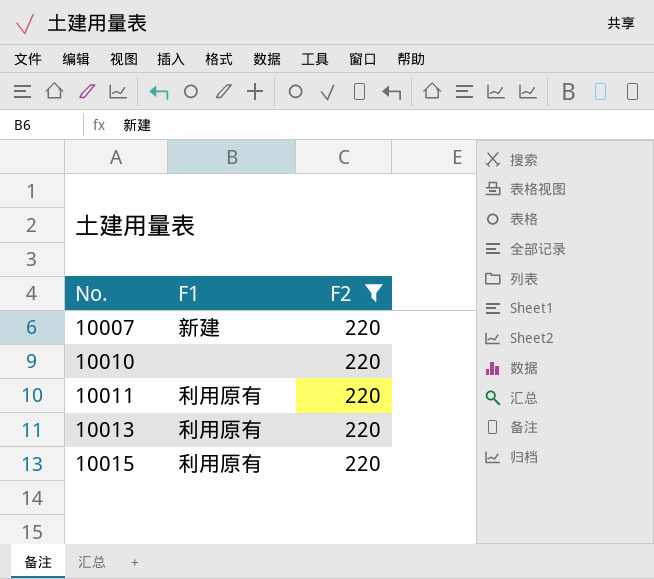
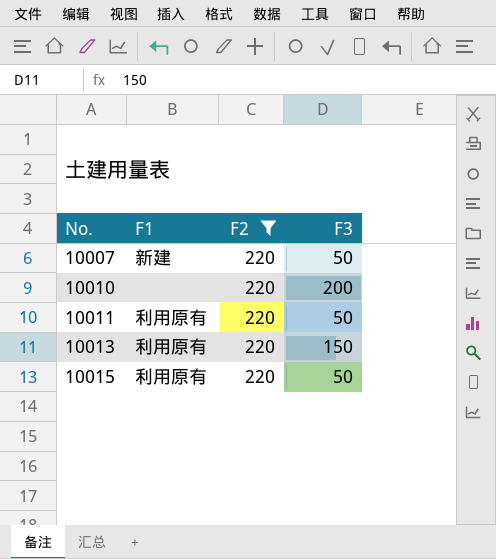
column F3 | position: none -> 4

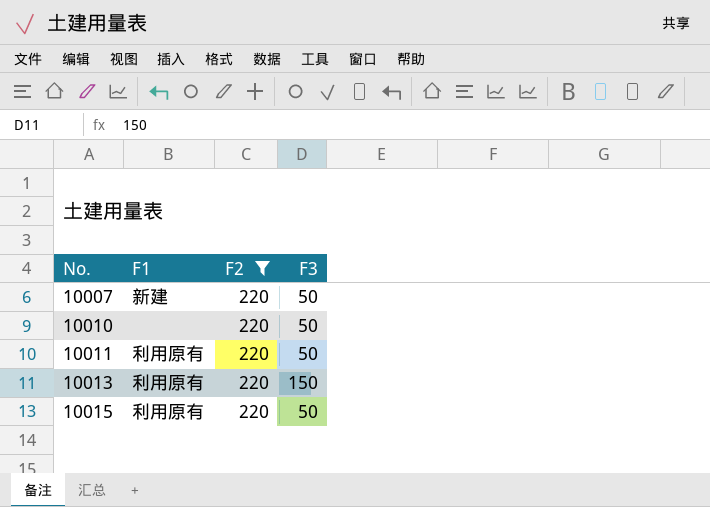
10010 | F3: 200 -> 50

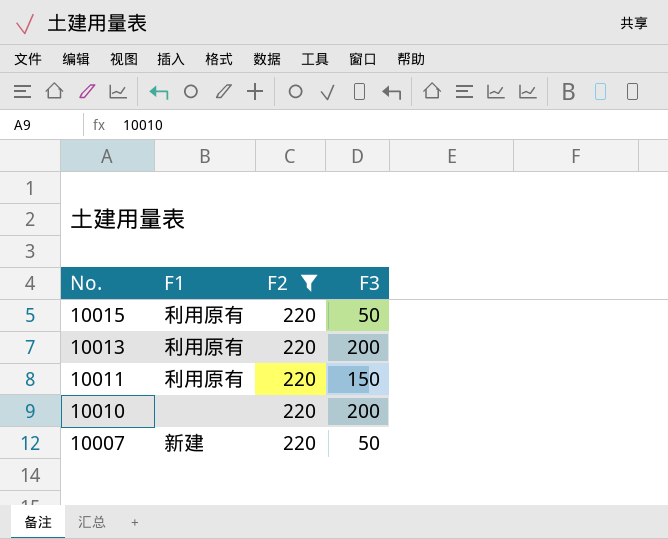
row order: No. ascending -> No. descending
10013 | F3: 150 -> 200
10011 | F3: 50 -> 150
10010 | F3: 50 -> 200

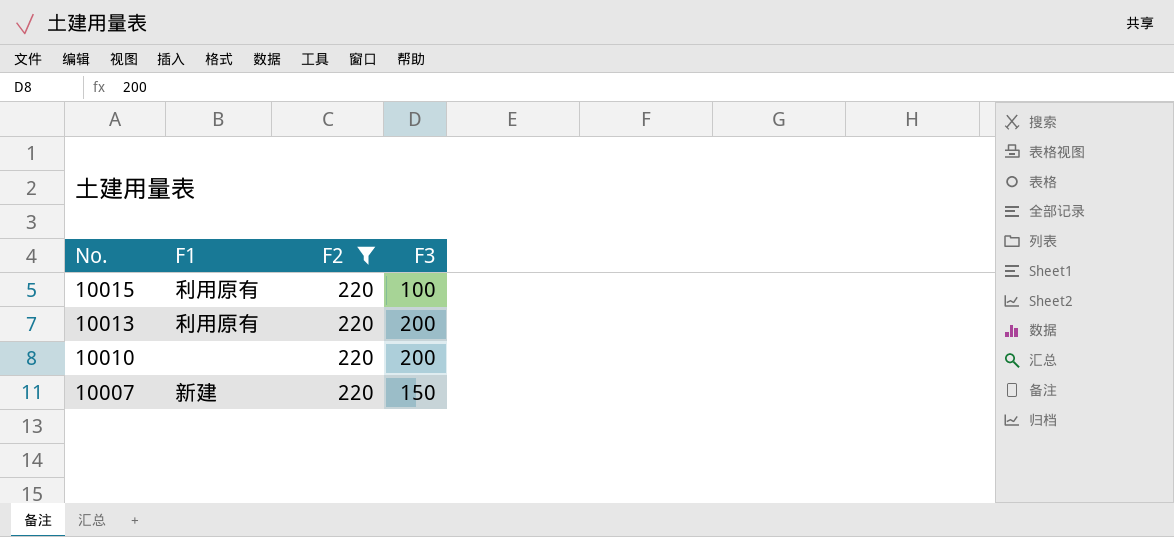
row 10011: 利用原有 | 220 | 150 -> none
10015 | F3: 50 -> 100
10007 | F3: 50 -> 150

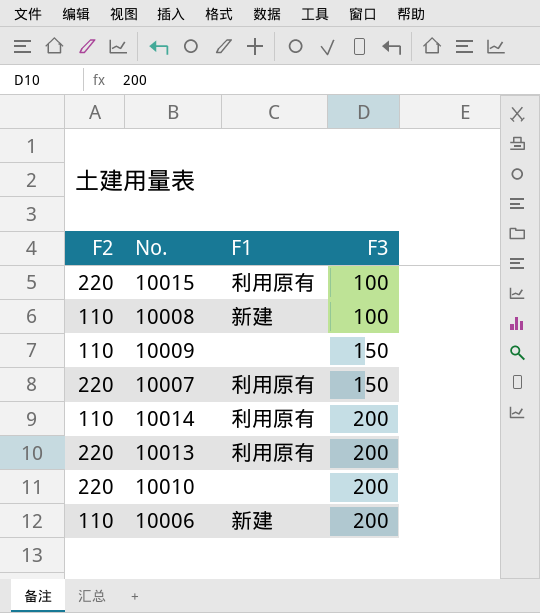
filter: F2 = 220 -> none
row order: No. descending -> F3 ascending
column F2 | position: 3 -> 1
10007 | F1: 新建 -> 利用原有

